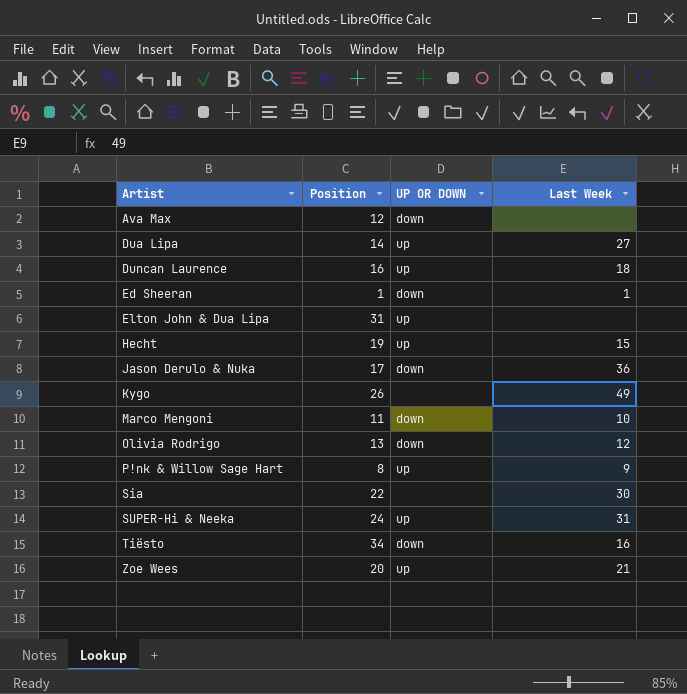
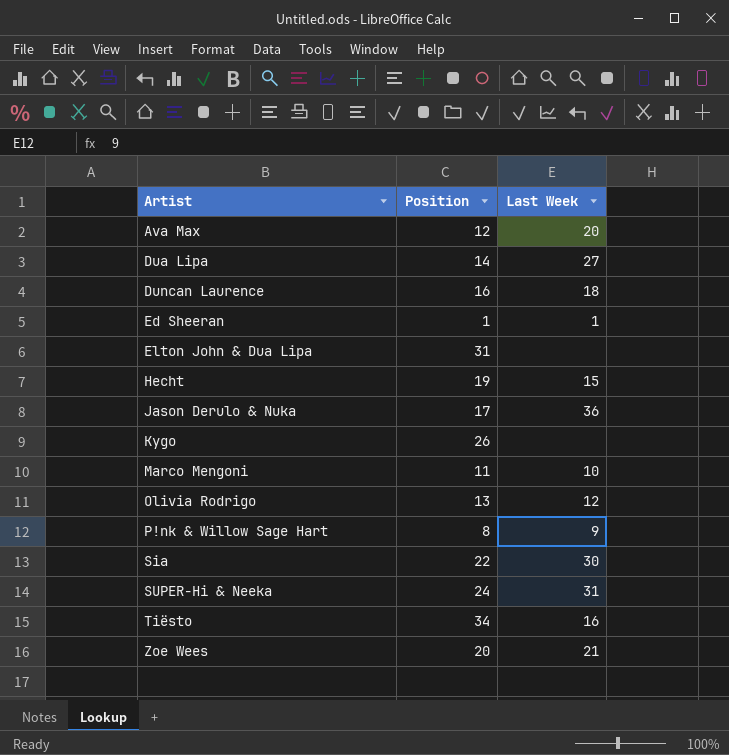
column UP OR DOWN | position: 3 -> none
Ava Max | Last Week: none -> 20
Kygo | Last Week: 49 -> none

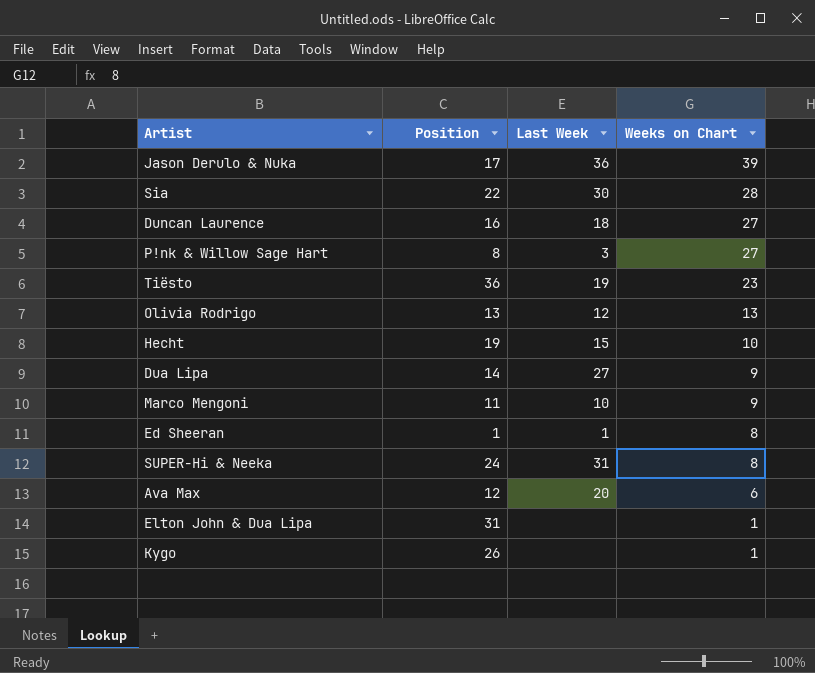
row order: Artist ascending -> Weeks on Chart descending
column Weeks on Chart | position: none -> 4
row Zoe Wees: 20 | 21 -> none
P!nk & Willow Sage Hart | Last Week: 9 -> 3
Tiësto | Position: 34 -> 36
Tiësto | Last Week: 16 -> 19

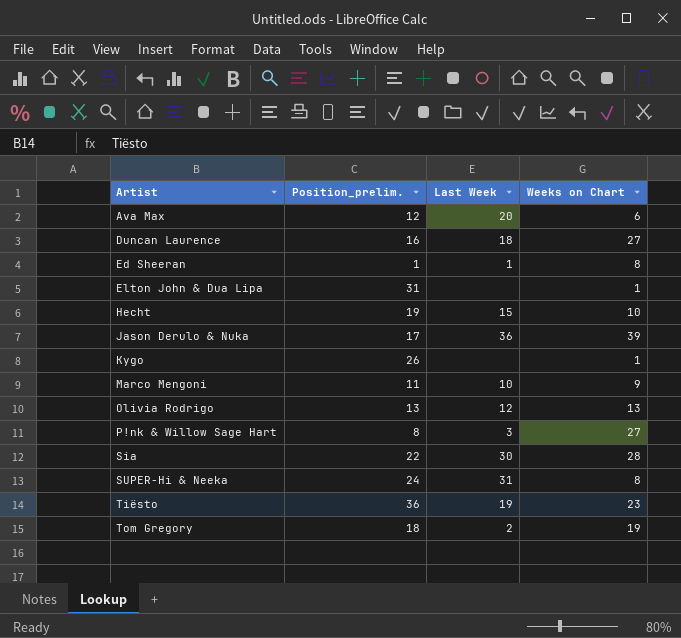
row order: Weeks on Chart descending -> Artist ascending
column name: Position -> Position_prelim.
row Dua Lipa: 14 | 27 | 9 -> none
row Tom Gregory: none -> 18 | 2 | 19

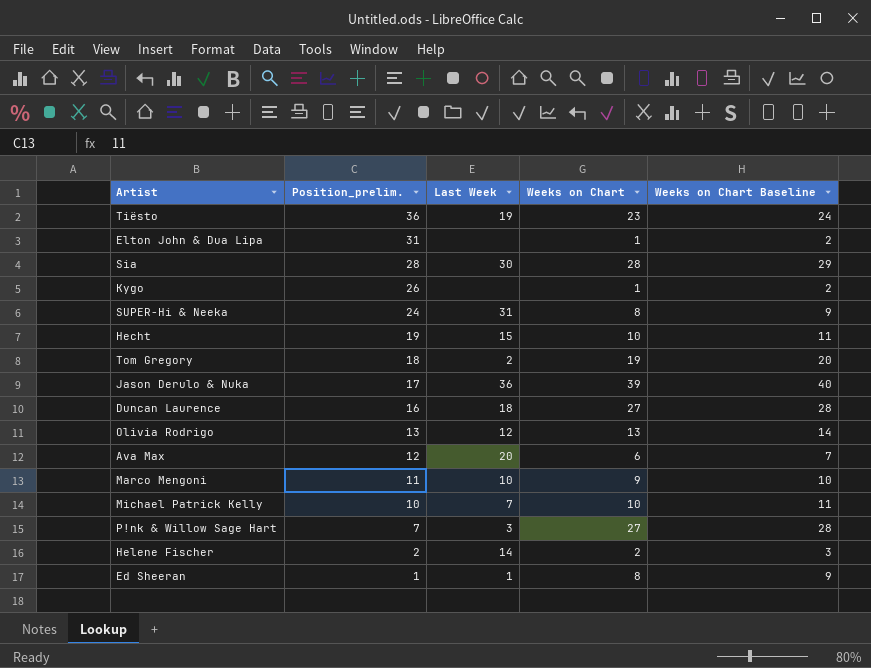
row order: Artist ascending -> Position_prelim. descending
column Weeks on Chart Baseline | formula: none -> [Weeks on Chart] + 1
Sia | Position_prelim.: 22 -> 28
row Michael Patrick Kelly: none -> 10 | 7 | 10 | 11
P!nk & Willow Sage Hart | Position_prelim.: 8 -> 7
row Helene Fischer: none -> 2 | 14 | 2 | 3

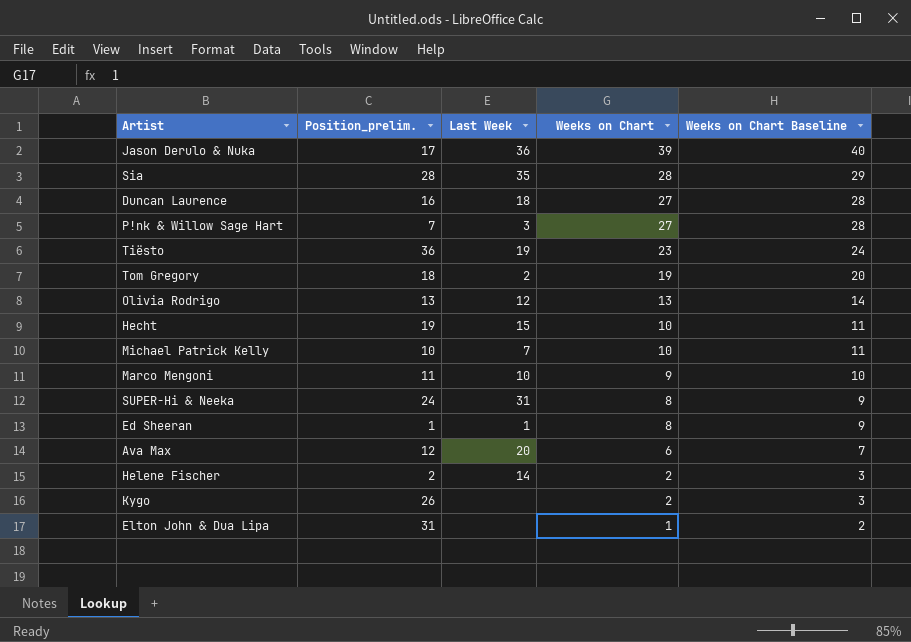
row order: Position_prelim. descending -> Weeks on Chart descending
Sia | Last Week: 30 -> 35
Kygo | Weeks on Chart: 1 -> 2
Kygo | Weeks on Chart Baseline: 2 -> 3

